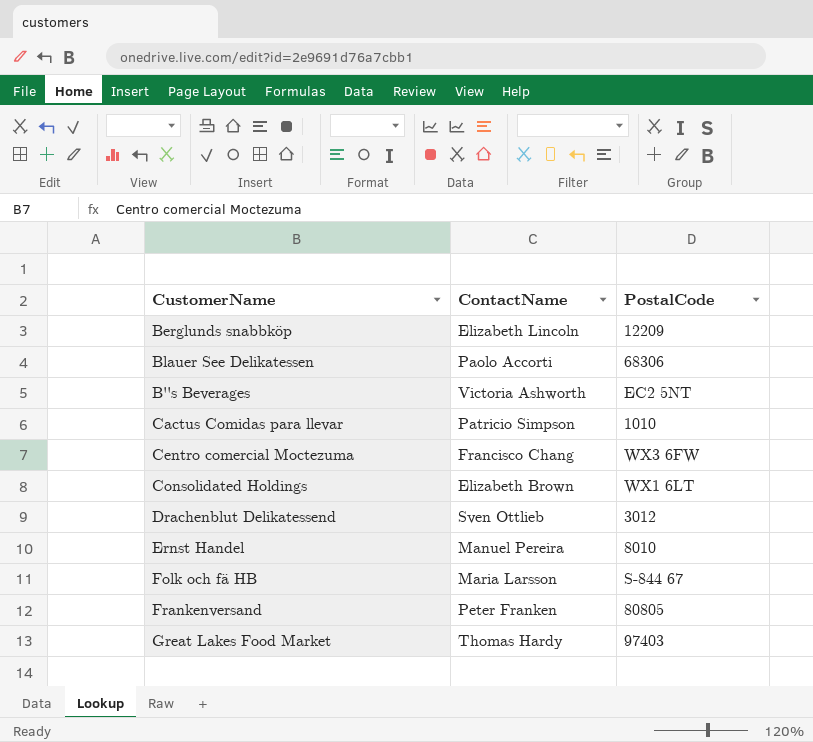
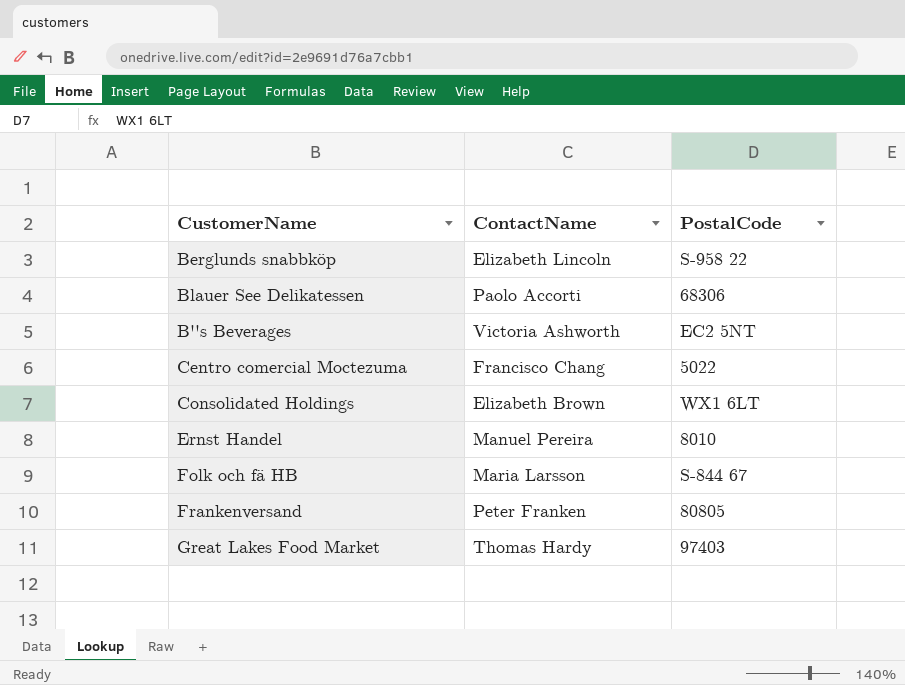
row Cactus Comidas para llevar: Patricio Simpson | 1010 -> none
row Drachenblut Delikatessend: Sven Ottlieb | 3012 -> none
Berglunds snabbköp | PostalCode: 12209 -> S-958 22
Centro comercial Moctezuma | PostalCode: WX3 6FW -> 5022

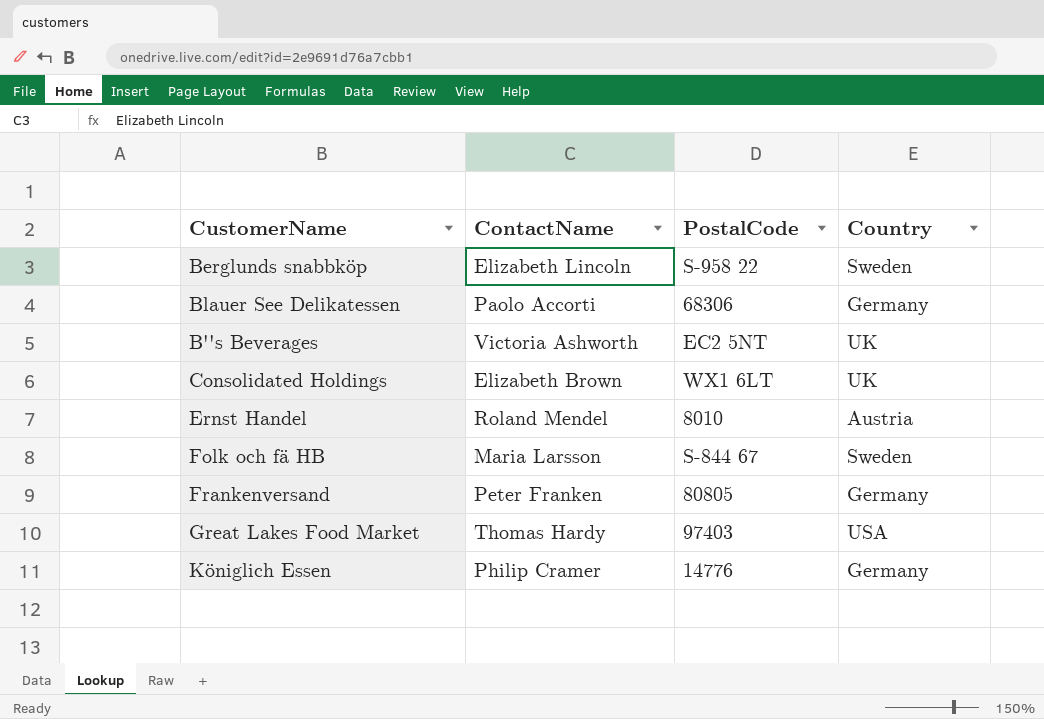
column Country | position: none -> 4
row Centro comercial Moctezuma: Francisco Chang | 5022 -> none
Ernst Handel | ContactName: Manuel Pereira -> Roland Mendel
row Königlich Essen: none -> Philip Cramer | 14776 | Germany

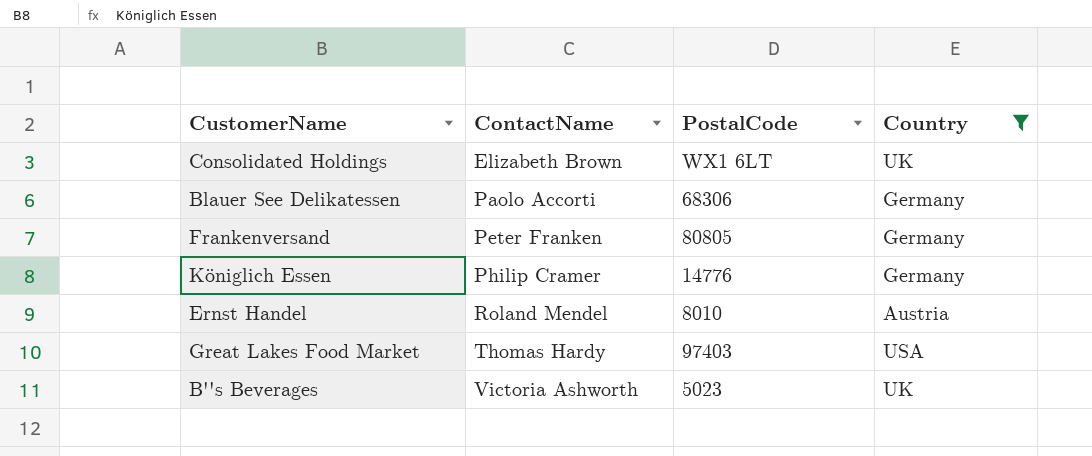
filter: none -> Country != Sweden
row order: none -> ContactName ascending
B''s Beverages | PostalCode: EC2 5NT -> 5023

